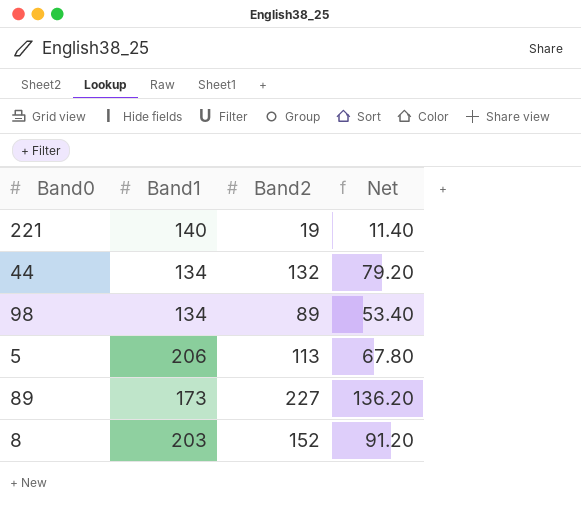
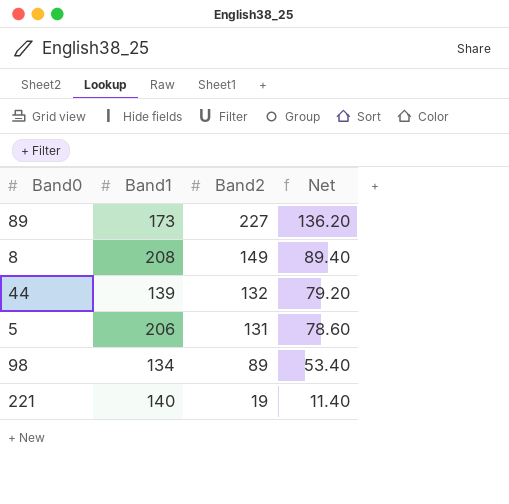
row order: none -> Band2 descending
8 | Band1: 203 -> 208
8 | Band2: 152 -> 149
8 | Net: 91.20 -> 89.40
44 | Band1: 134 -> 139
5 | Band2: 113 -> 131
5 | Net: 67.80 -> 78.60

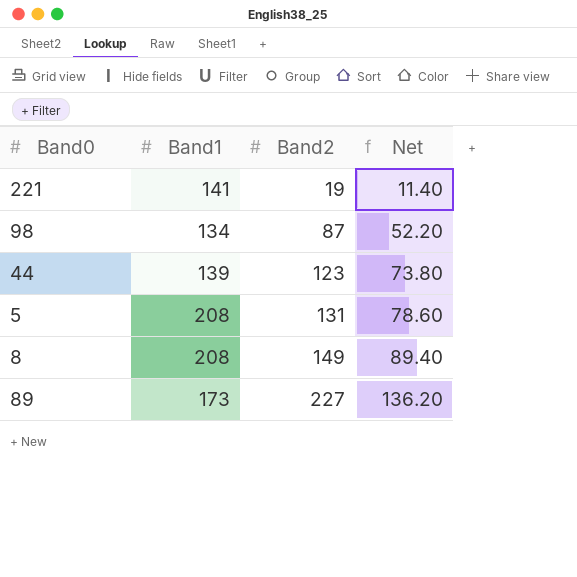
row order: Band2 descending -> Band2 ascending
221 | Band1: 140 -> 141
98 | Band2: 89 -> 87
98 | Net: 53.40 -> 52.20
44 | Band2: 132 -> 123
44 | Net: 79.20 -> 73.80
5 | Band1: 206 -> 208

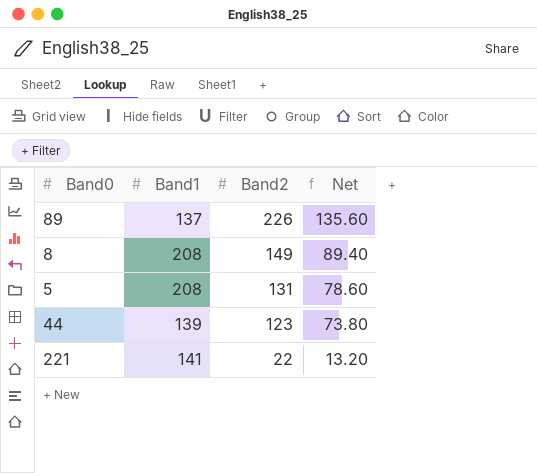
row order: Band2 ascending -> Band2 descending
row 98: 134 | 87 | 52.20 -> none
89 | Band1: 173 -> 137
89 | Band2: 227 -> 226
89 | Net: 136.20 -> 135.60
221 | Band2: 19 -> 22
221 | Net: 11.40 -> 13.20

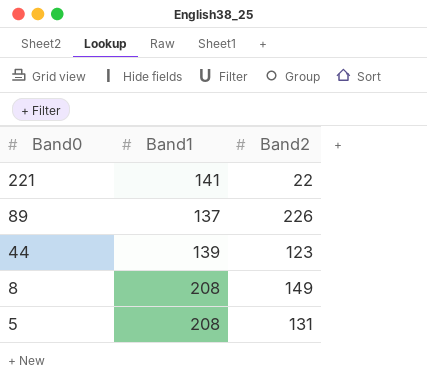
row order: Band2 descending -> Band0 descending
column Net | formula: [Band2] * 0.6 -> none

